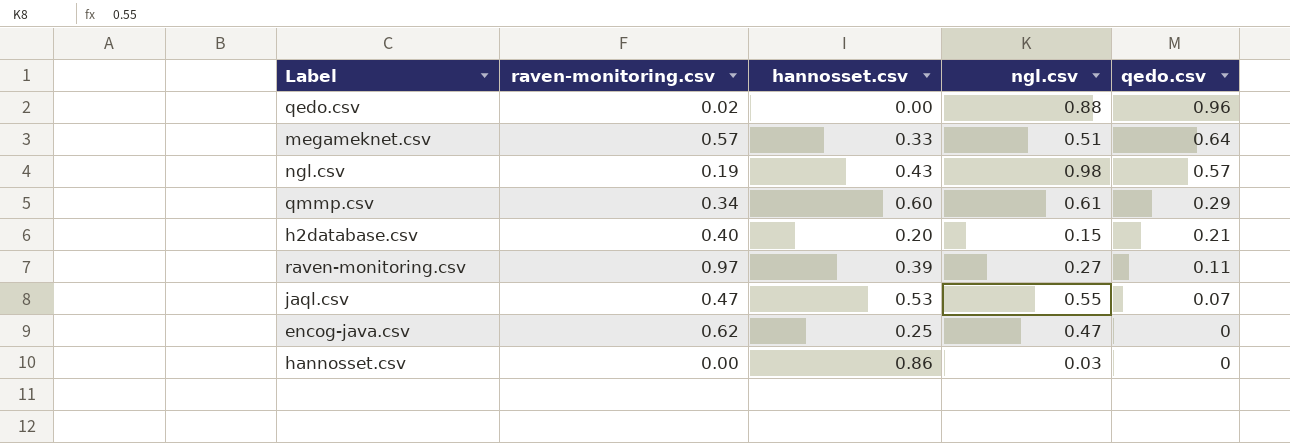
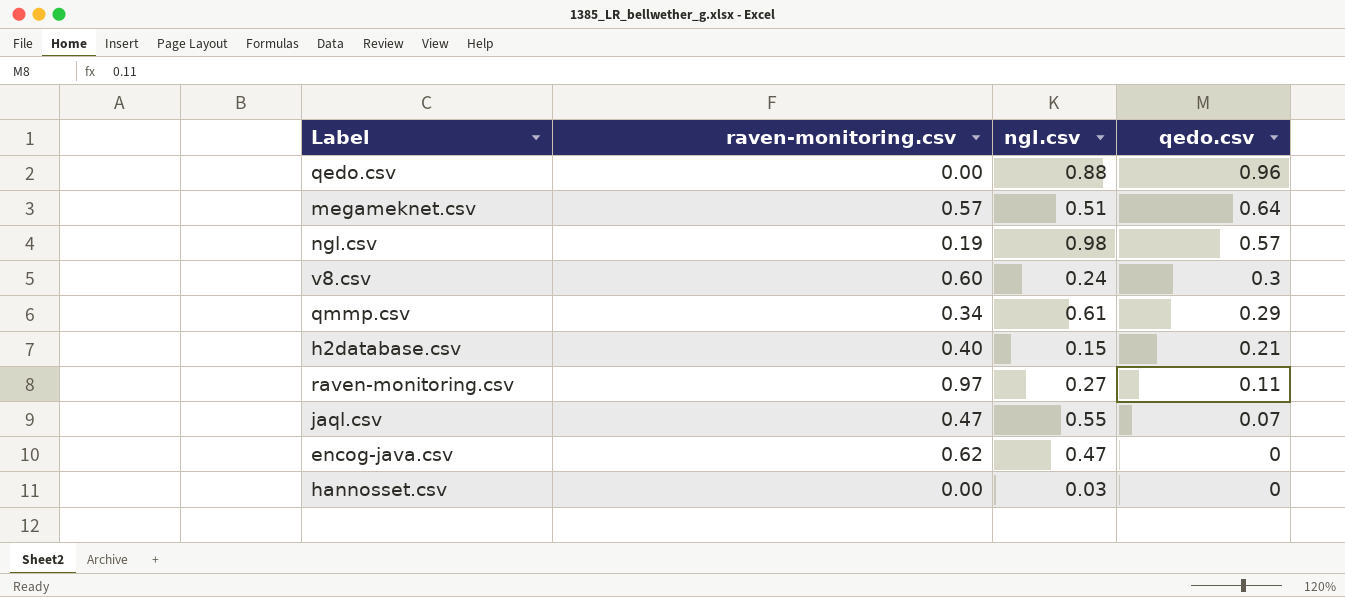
column hannosset.csv | position: 3 -> none
qedo.csv | raven-monitoring.csv: 0.02 -> 0.00
row v8.csv: none -> 0.60 | 0.24 | 0.3

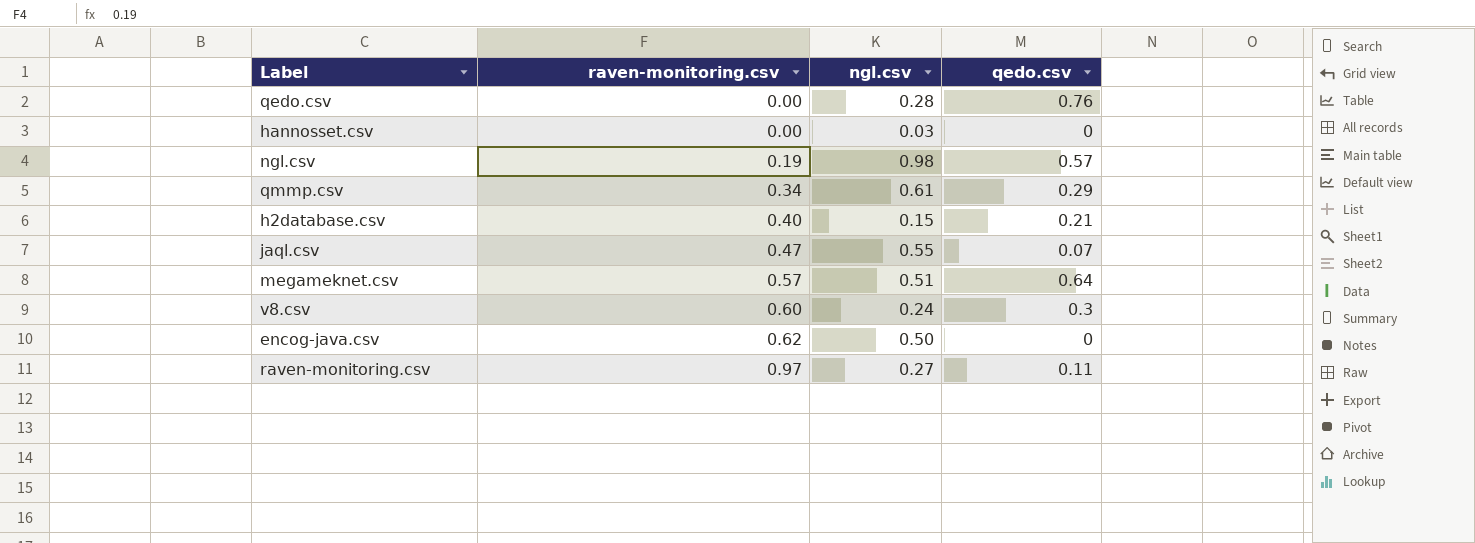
row order: qedo.csv descending -> raven-monitoring.csv ascending
qedo.csv | ngl.csv: 0.88 -> 0.28
qedo.csv | qedo.csv: 0.96 -> 0.76
encog-java.csv | ngl.csv: 0.47 -> 0.50

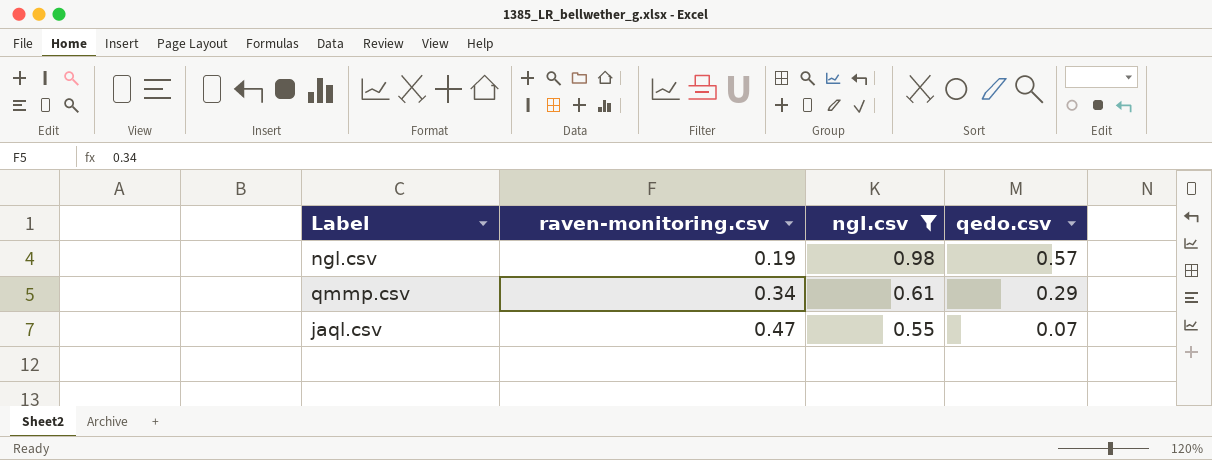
filter: none -> ngl.csv >= 0.55

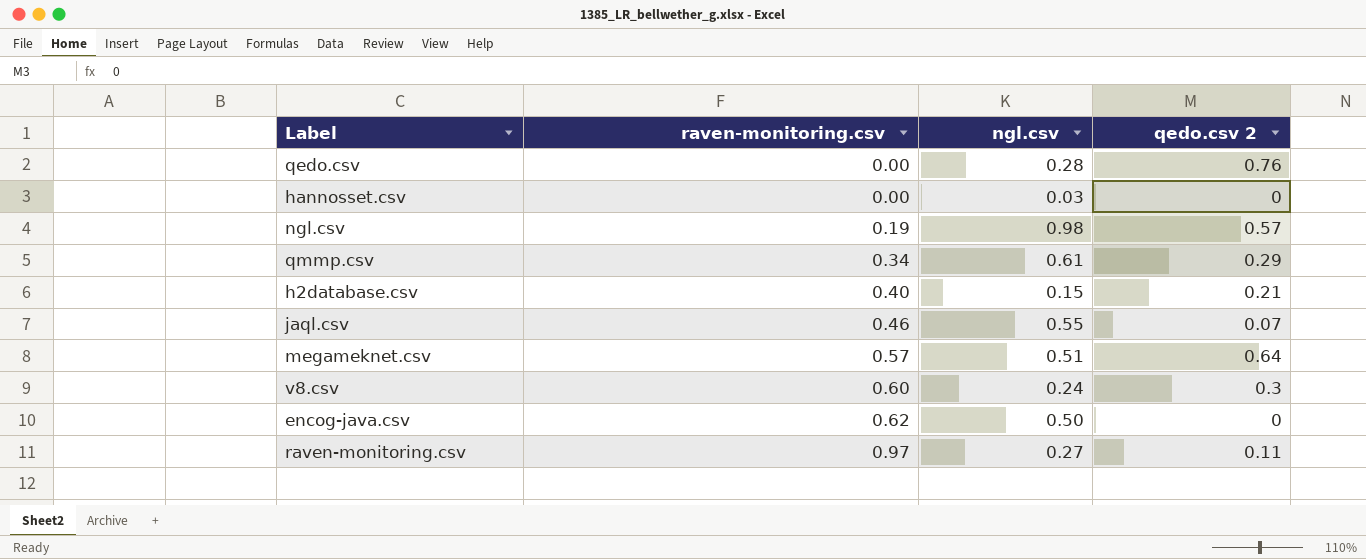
filter: ngl.csv >= 0.55 -> none
column name: qedo.csv -> qedo.csv 2
jaql.csv | raven-monitoring.csv: 0.47 -> 0.46

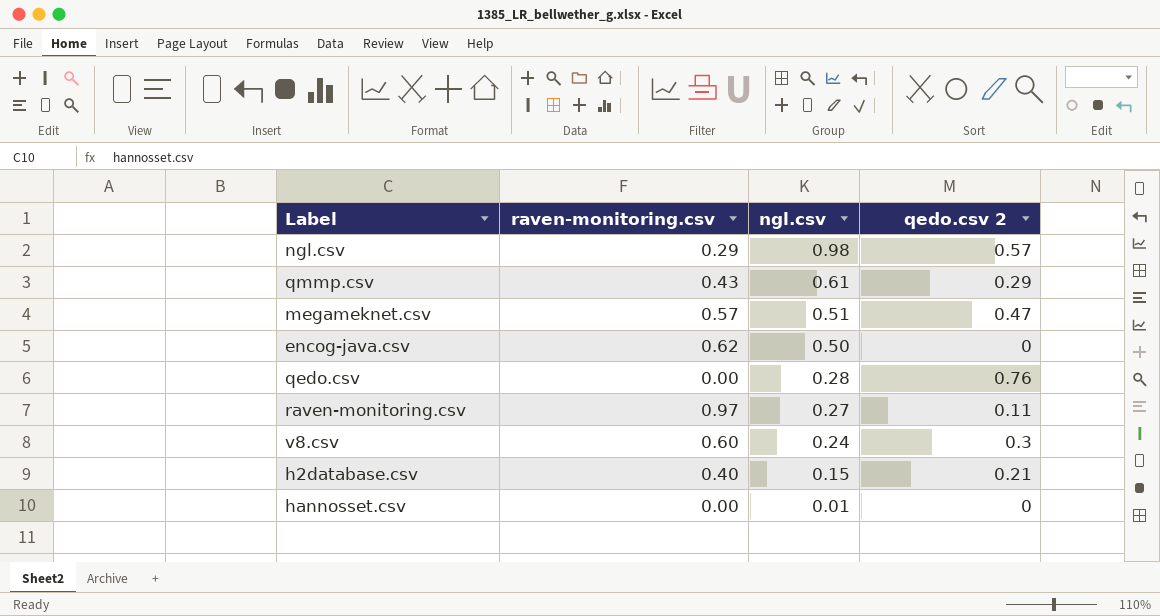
row order: raven-monitoring.csv ascending -> ngl.csv descending
row jaql.csv: 0.46 | 0.55 | 0.07 -> none
ngl.csv | raven-monitoring.csv: 0.19 -> 0.29
qmmp.csv | raven-monitoring.csv: 0.34 -> 0.43
megameknet.csv | qedo.csv 2: 0.64 -> 0.47
hannosset.csv | ngl.csv: 0.03 -> 0.01

